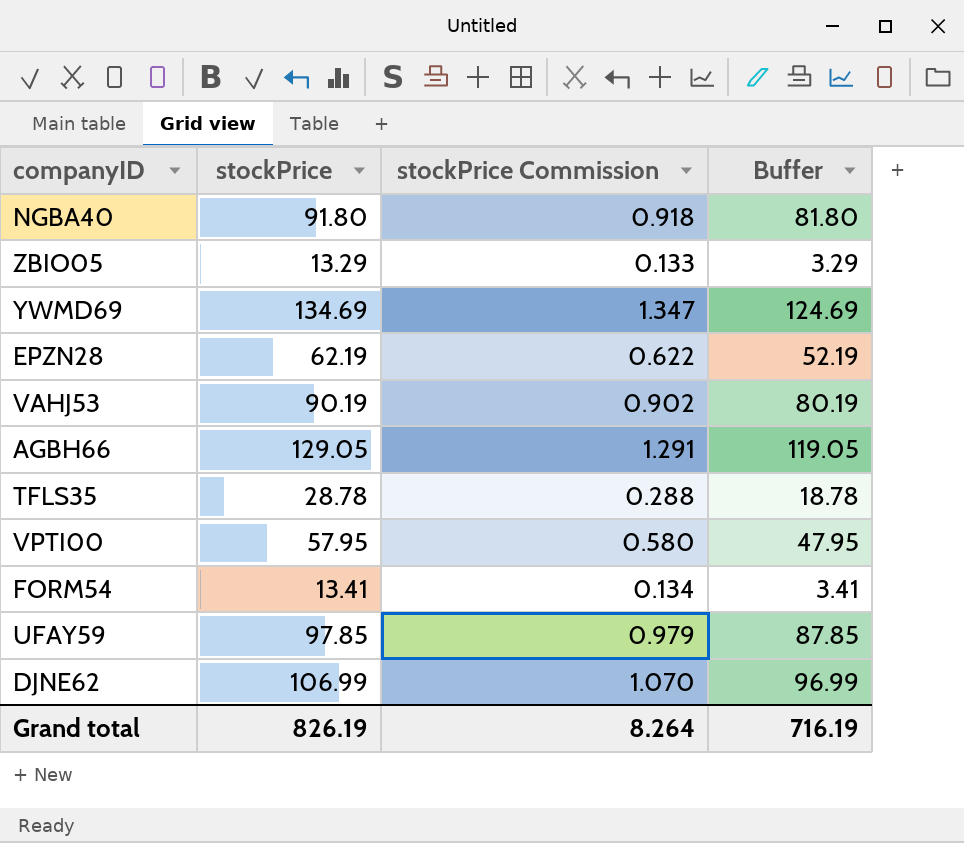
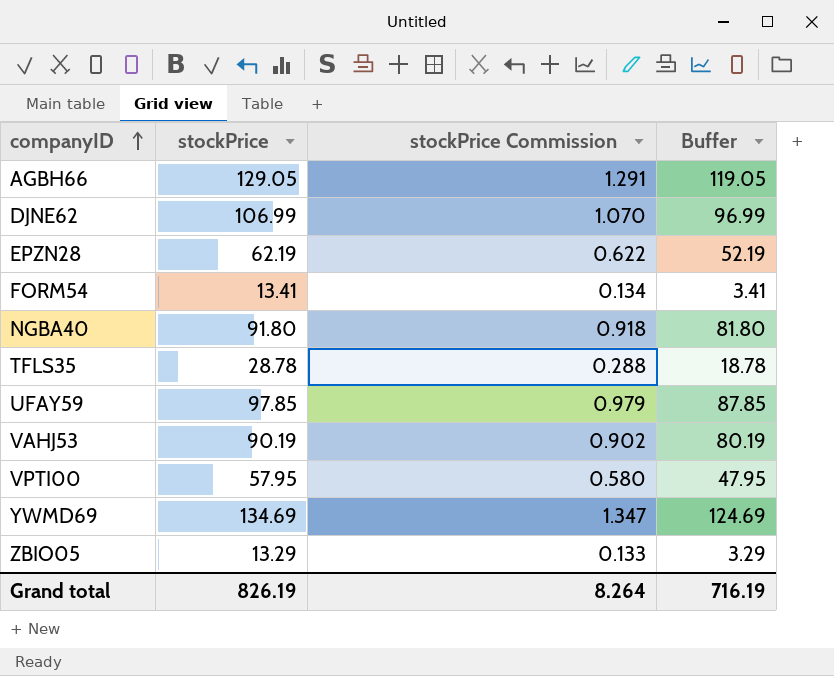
row order: none -> companyID ascending

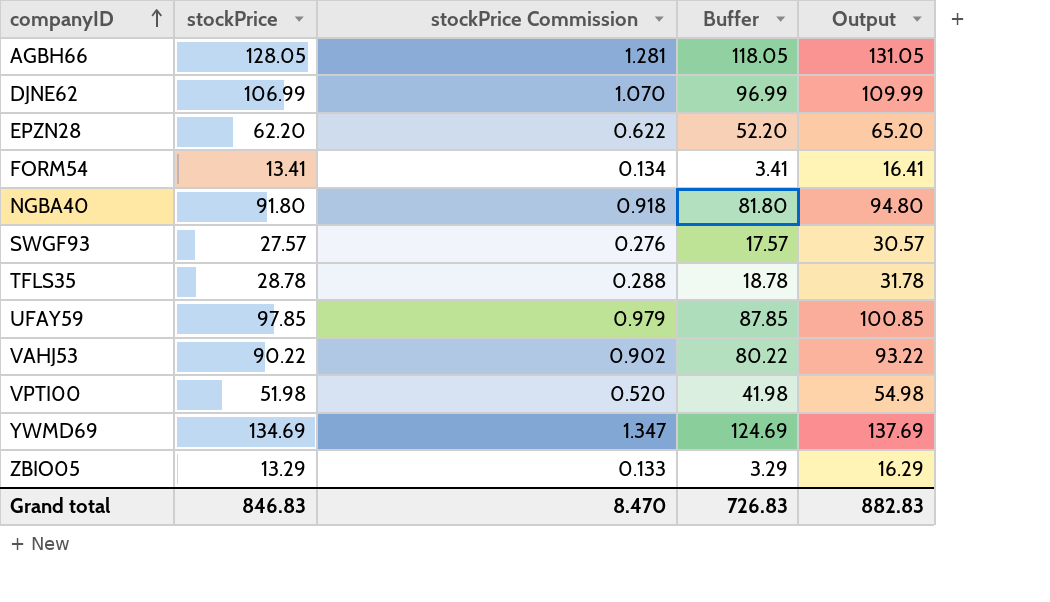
column Output | formula: none -> [stockPrice] + 3
AGBH66 | stockPrice: 129.05 -> 128.05
AGBH66 | stockPrice Commission: 1.291 -> 1.281
AGBH66 | Buffer: 119.05 -> 118.05
EPZN28 | stockPrice: 62.19 -> 62.20
EPZN28 | Buffer: 52.19 -> 52.20
row SWGF93: none -> 27.57 | 0.276 | 17.57 | 30.57
VAHJ53 | stockPrice: 90.19 -> 90.22
VAHJ53 | Buffer: 80.19 -> 80.22
VPTI00 | stockPrice: 57.95 -> 51.98
VPTI00 | stockPrice Commission: 0.580 -> 0.520
VPTI00 | Buffer: 47.95 -> 41.98
Grand total | stockPrice: 826.19 -> 846.83
Grand total | stockPrice Commission: 8.264 -> 8.470
Grand total | Buffer: 716.19 -> 726.83

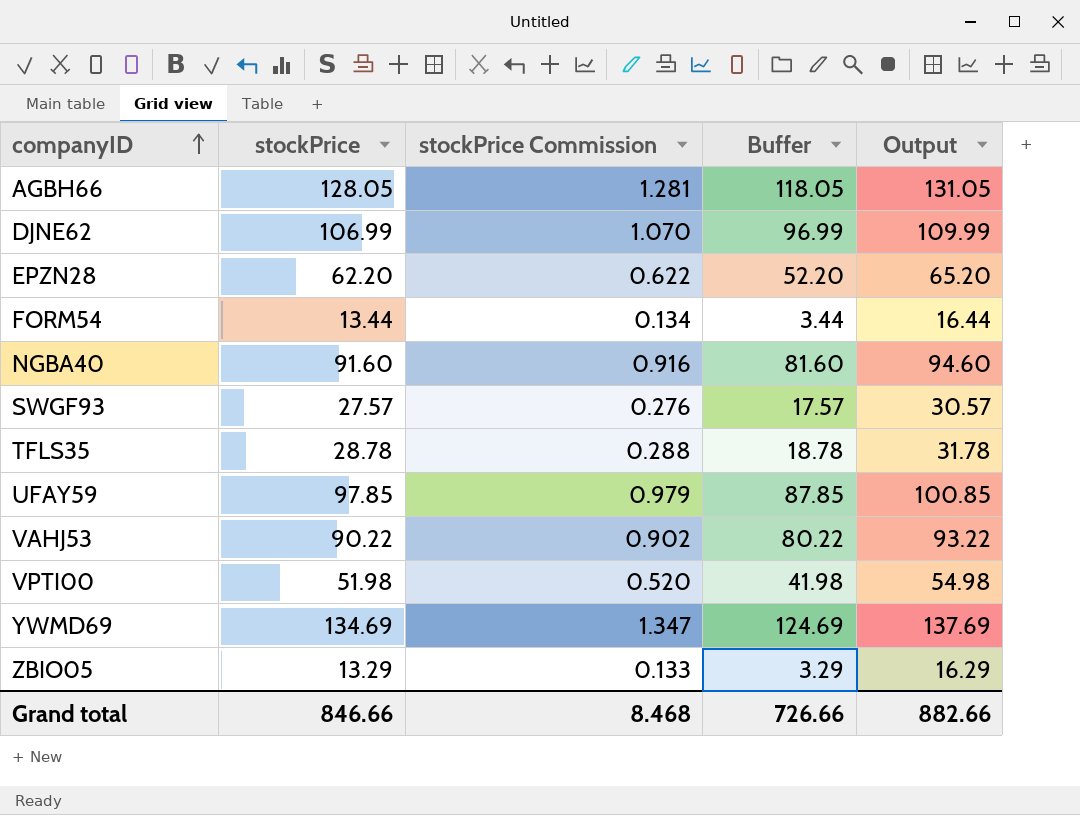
FORM54 | stockPrice: 13.41 -> 13.44
FORM54 | Buffer: 3.41 -> 3.44
FORM54 | Output: 16.41 -> 16.44
NGBA40 | stockPrice: 91.80 -> 91.60
NGBA40 | stockPrice Commission: 0.918 -> 0.916
NGBA40 | Buffer: 81.80 -> 81.60
NGBA40 | Output: 94.80 -> 94.60
Grand total | stockPrice: 846.83 -> 846.66
Grand total | stockPrice Commission: 8.470 -> 8.468
Grand total | Buffer: 726.83 -> 726.66
Grand total | Output: 882.83 -> 882.66

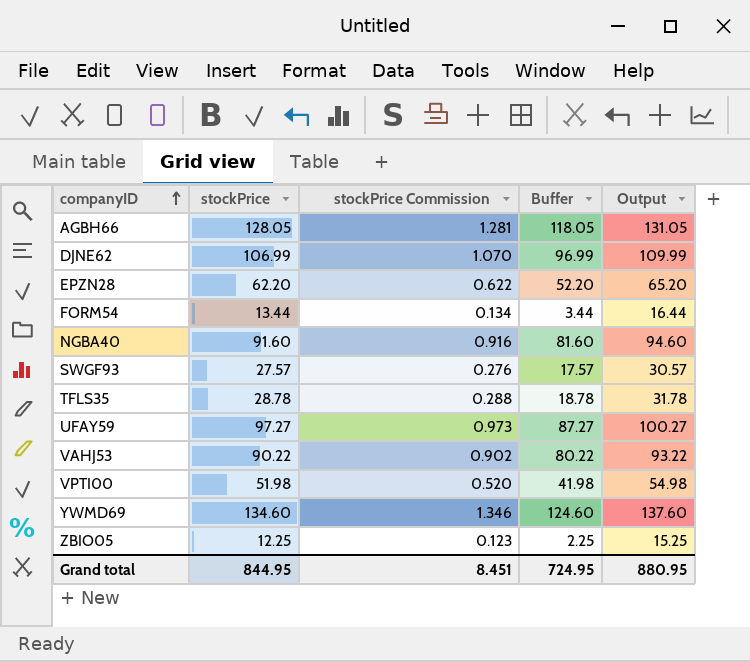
UFAY59 | stockPrice: 97.85 -> 97.27
UFAY59 | stockPrice Commission: 0.979 -> 0.973
UFAY59 | Buffer: 87.85 -> 87.27
UFAY59 | Output: 100.85 -> 100.27
YWMD69 | stockPrice: 134.69 -> 134.60
YWMD69 | stockPrice Commission: 1.347 -> 1.346
YWMD69 | Buffer: 124.69 -> 124.60
YWMD69 | Output: 137.69 -> 137.60
ZBIO05 | stockPrice: 13.29 -> 12.25
ZBIO05 | stockPrice Commission: 0.133 -> 0.123
ZBIO05 | Buffer: 3.29 -> 2.25
ZBIO05 | Output: 16.29 -> 15.25
Grand total | stockPrice: 846.66 -> 844.95
Grand total | stockPrice Commission: 8.468 -> 8.451
Grand total | Buffer: 726.66 -> 724.95
Grand total | Output: 882.66 -> 880.95

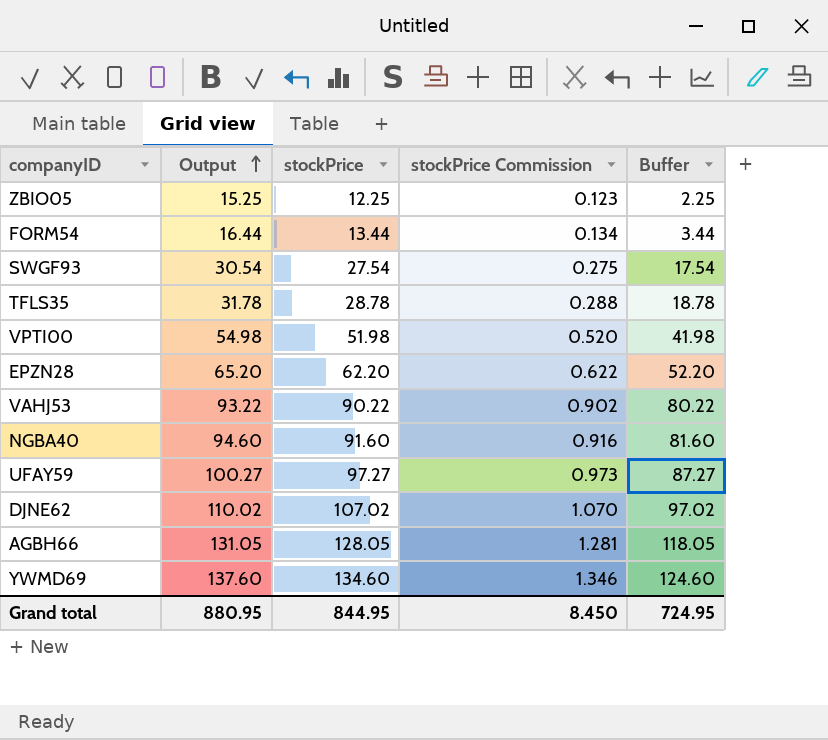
row order: companyID ascending -> Output ascending
column Output | position: 5 -> 2
SWGF93 | Output: 30.57 -> 30.54
SWGF93 | stockPrice: 27.57 -> 27.54
SWGF93 | stockPrice Commission: 0.276 -> 0.275
SWGF93 | Buffer: 17.57 -> 17.54
DJNE62 | Output: 109.99 -> 110.02
DJNE62 | stockPrice: 106.99 -> 107.02
DJNE62 | Buffer: 96.99 -> 97.02
Grand total | stockPrice Commission: 8.451 -> 8.450

